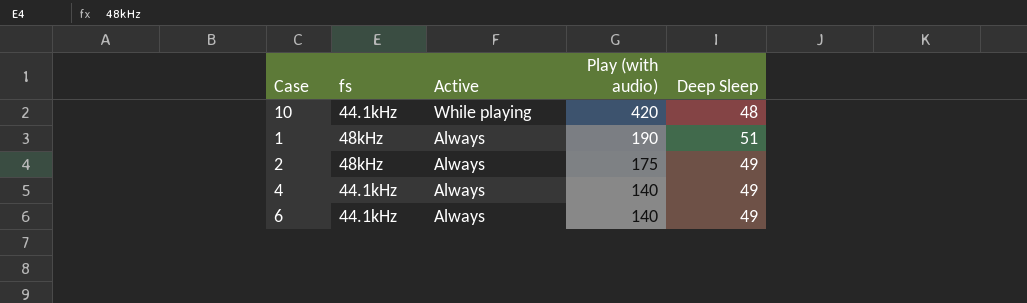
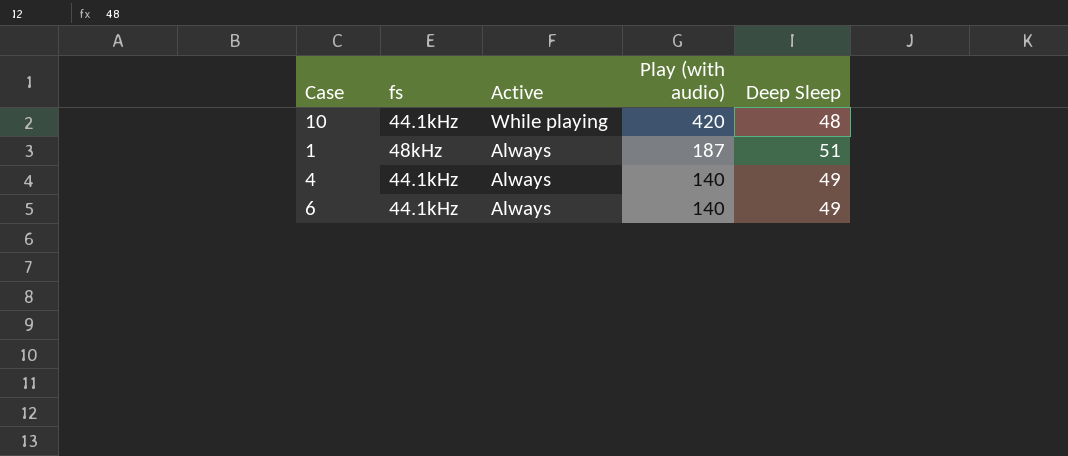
row 2: 48kHz | Always | 175 | 49 -> none
1 | Play (with audio): 190 -> 187

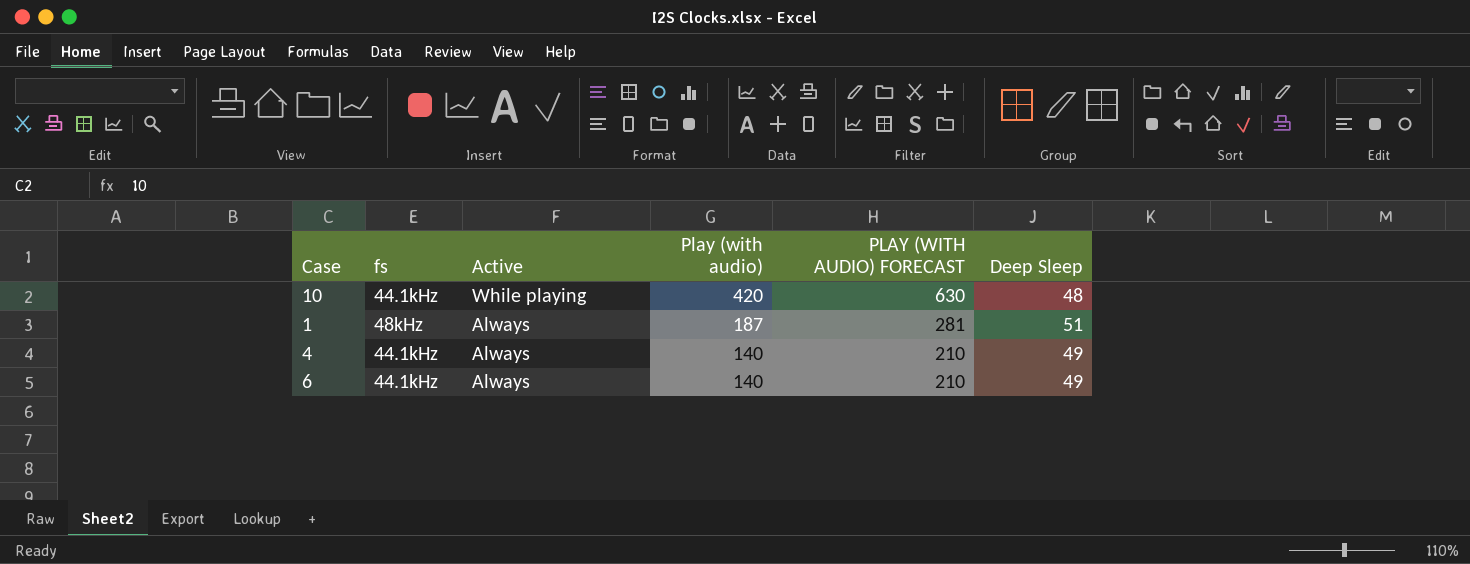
column PLAY (WITH AUDIO) FORECAST | formula: none -> [Play (with audio)] * 1.5

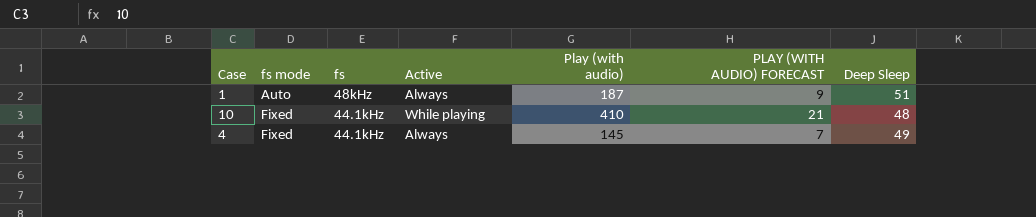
row order: Active descending -> fs mode ascending
column fs mode | position: none -> 2
column PLAY (WITH AUDIO) FORECAST | formula: [Play (with audio)] * 1.5 -> [Play (with audio)] * 0.05
row 6: 44.1kHz | Always | 140 | 210 | 49 -> none
10 | Play (with audio): 420 -> 410
4 | Play (with audio): 140 -> 145

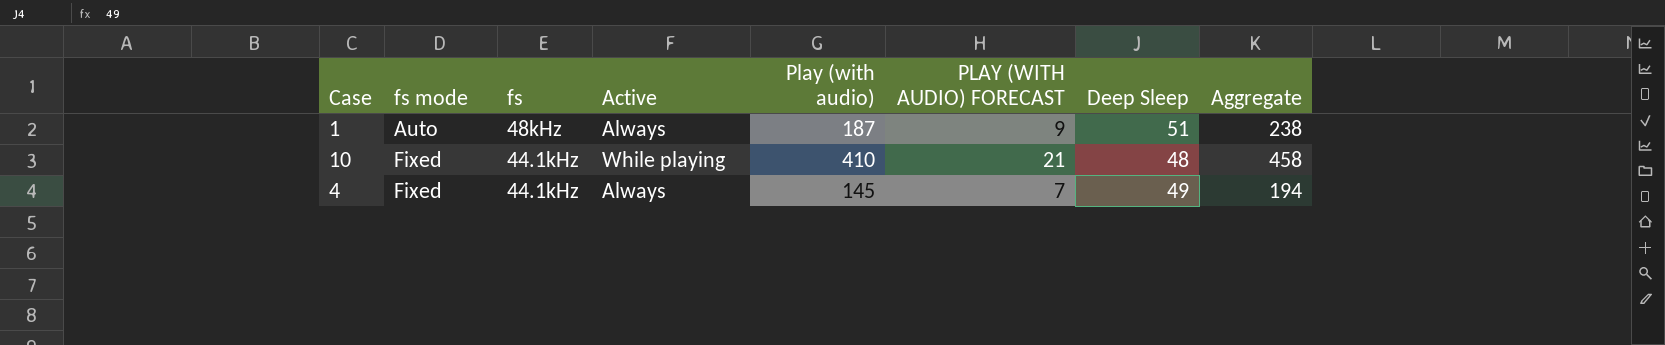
column Aggregate | formula: none -> [Play (with audio)] + [Deep Sleep]

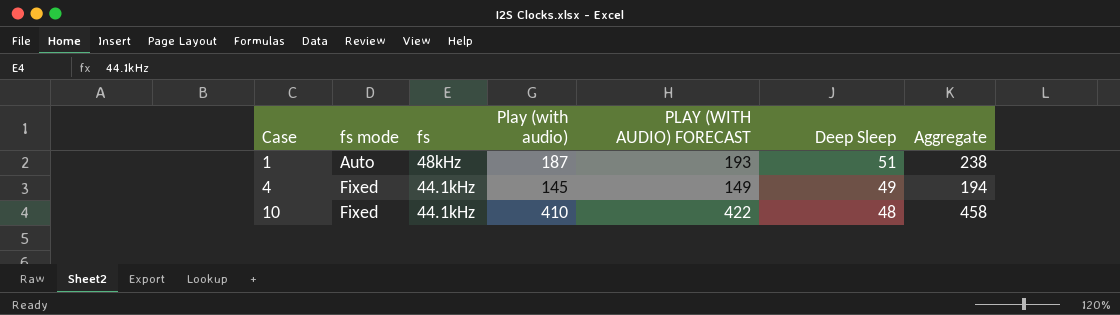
row order: fs mode ascending -> Case ascending
column Active | position: 4 -> none
column PLAY (WITH AUDIO) FORECAST | formula: [Play (with audio)] * 0.05 -> [Play (with audio)] * 1.03

